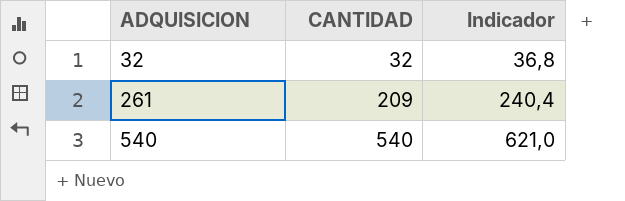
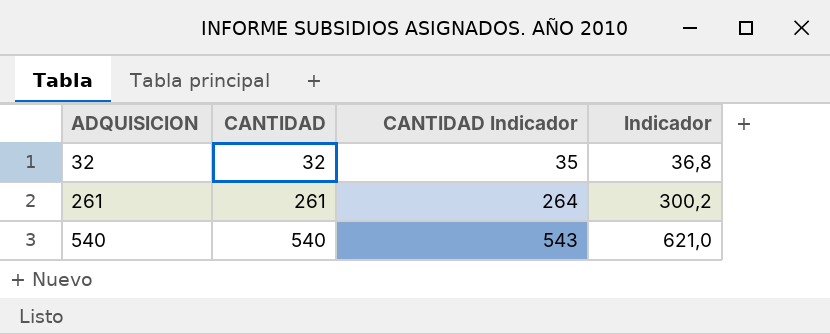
column CANTIDAD Indicador | formula: none -> [CANTIDAD] + 3
261 | CANTIDAD: 209 -> 261
261 | Indicador: 240,4 -> 300,2

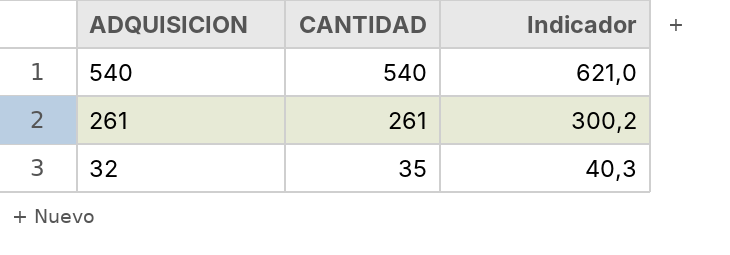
row order: ADQUISICION ascending -> ADQUISICION descending
column CANTIDAD Indicador | formula: [CANTIDAD] + 3 -> none
32 | CANTIDAD: 32 -> 35
32 | Indicador: 36,8 -> 40,3

